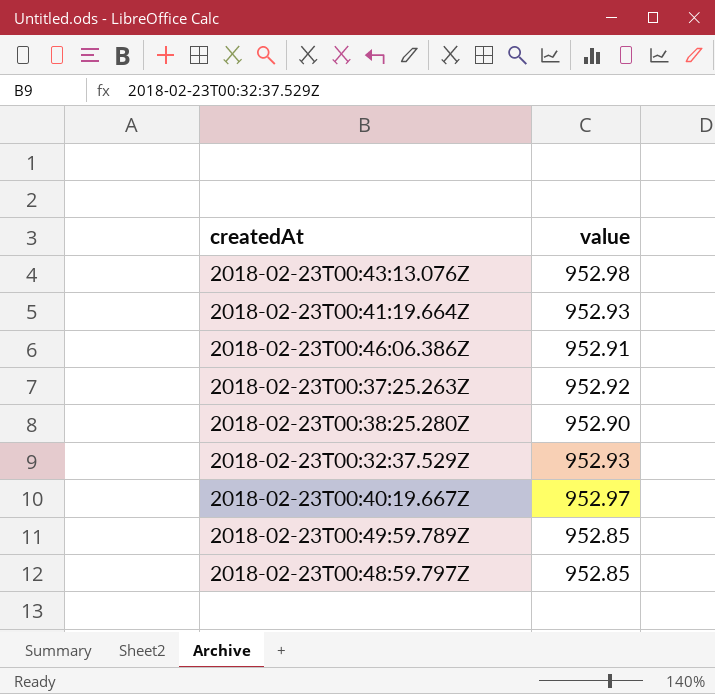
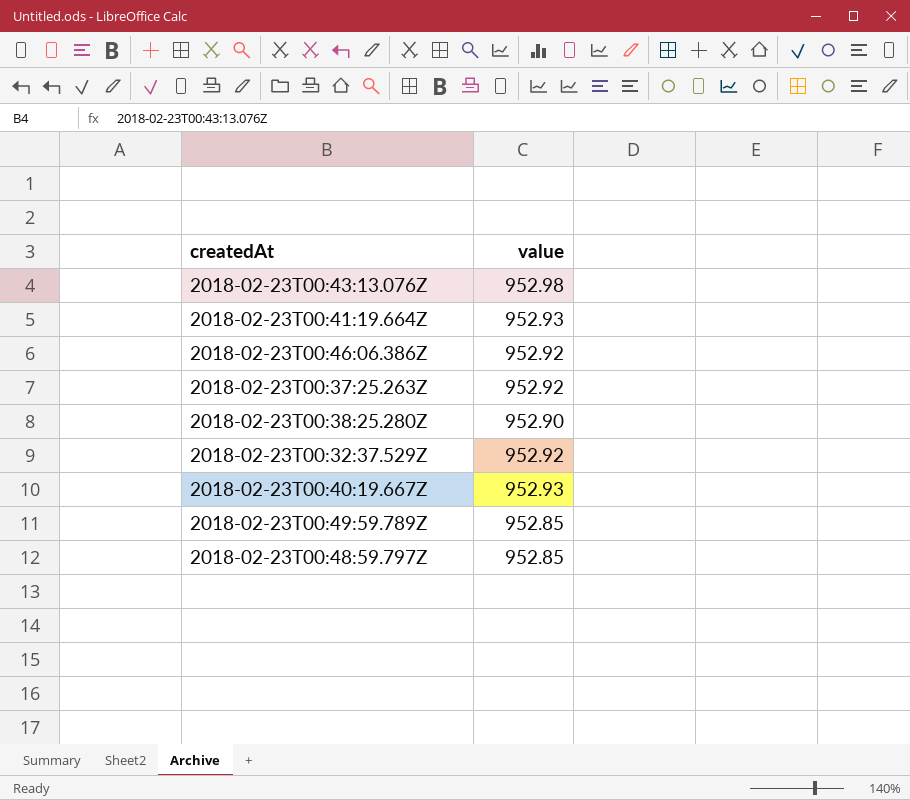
2018-02-23T00:46:06.386Z | value: 952.91 -> 952.92
2018-02-23T00:32:37.529Z | value: 952.93 -> 952.92
2018-02-23T00:40:19.667Z | value: 952.97 -> 952.93

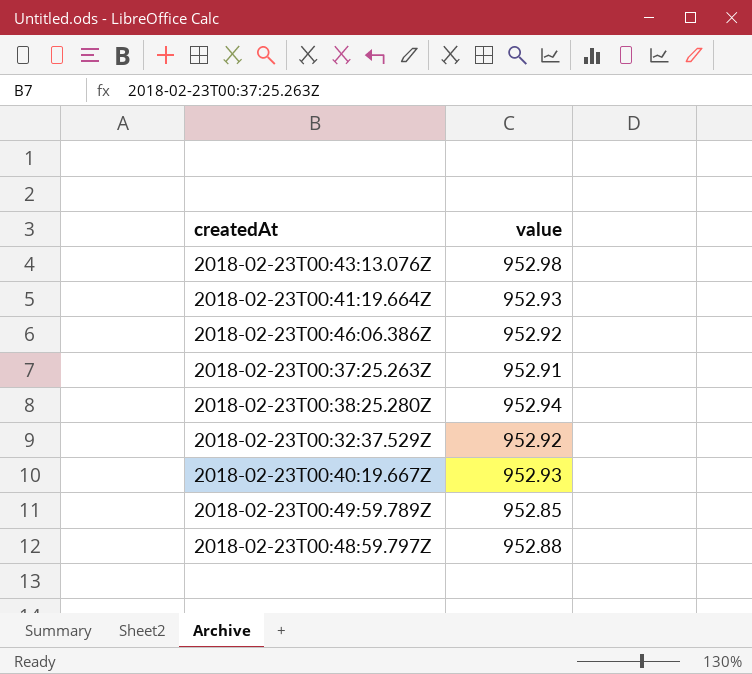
2018-02-23T00:37:25.263Z | value: 952.92 -> 952.91
2018-02-23T00:38:25.280Z | value: 952.90 -> 952.94
2018-02-23T00:48:59.797Z | value: 952.85 -> 952.88

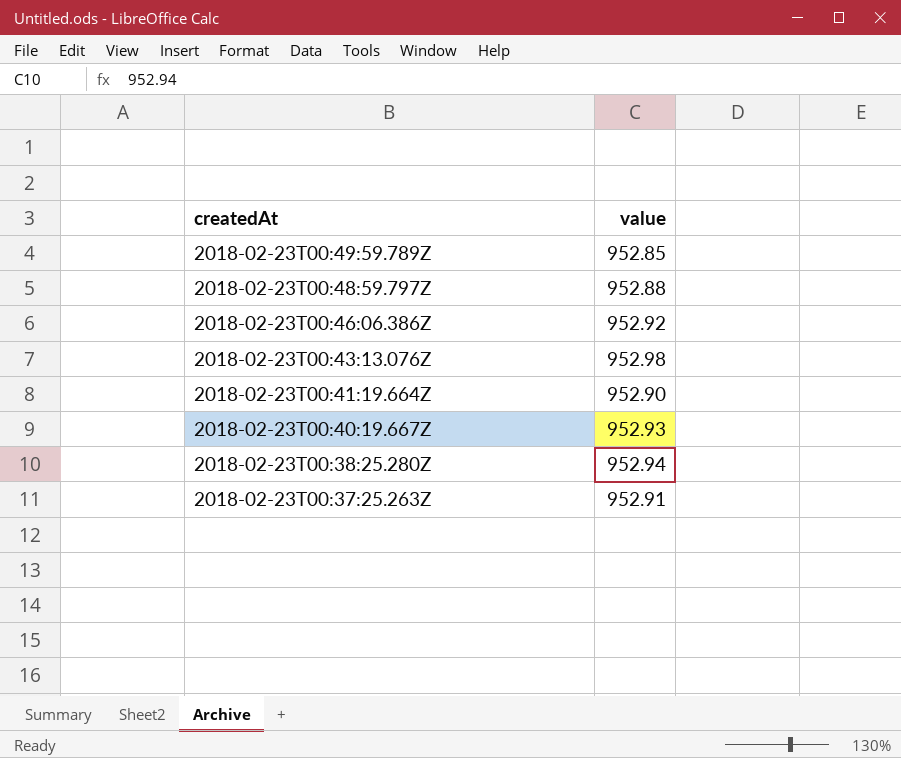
row order: none -> createdAt descending
row 2018-02-23T00:32:37.529Z: 952.92 -> none
2018-02-23T00:41:19.664Z | value: 952.93 -> 952.90

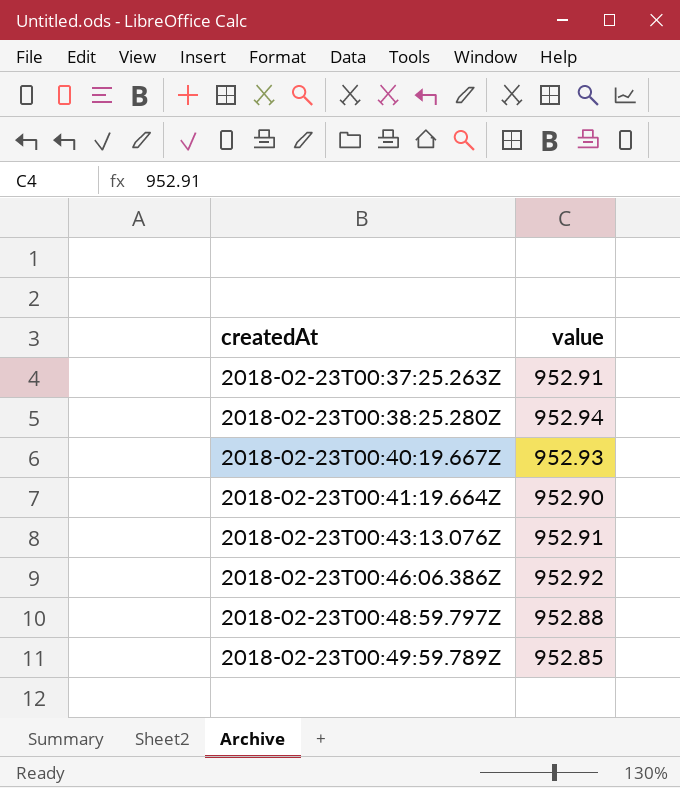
row order: createdAt descending -> createdAt ascending
2018-02-23T00:43:13.076Z | value: 952.98 -> 952.91

